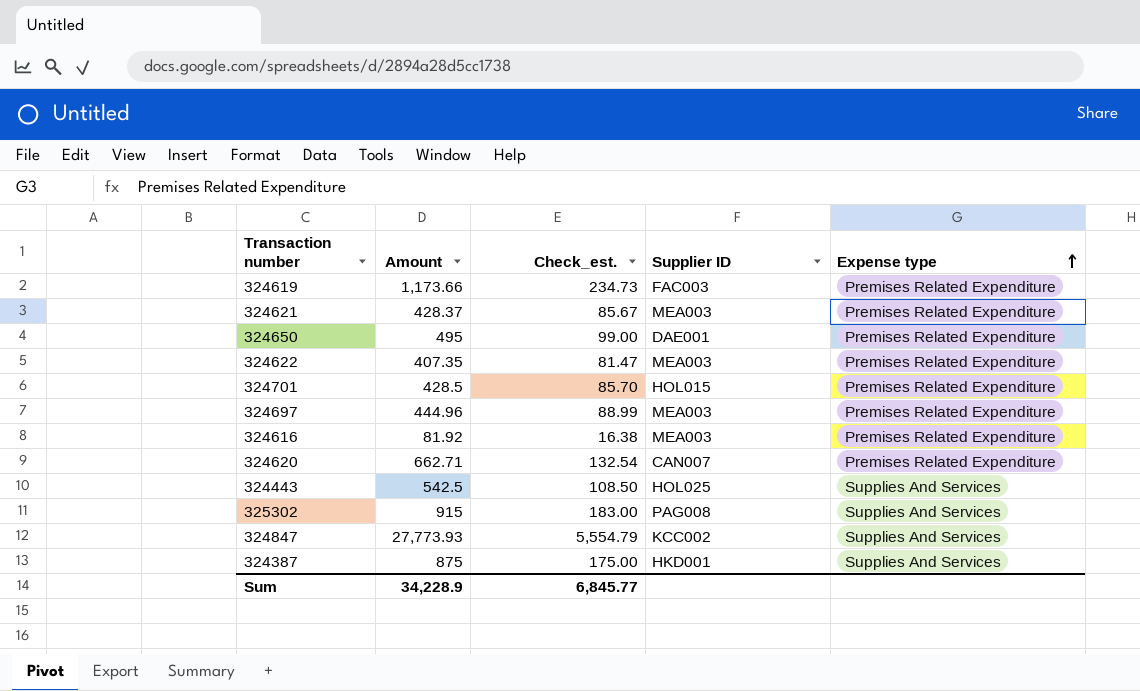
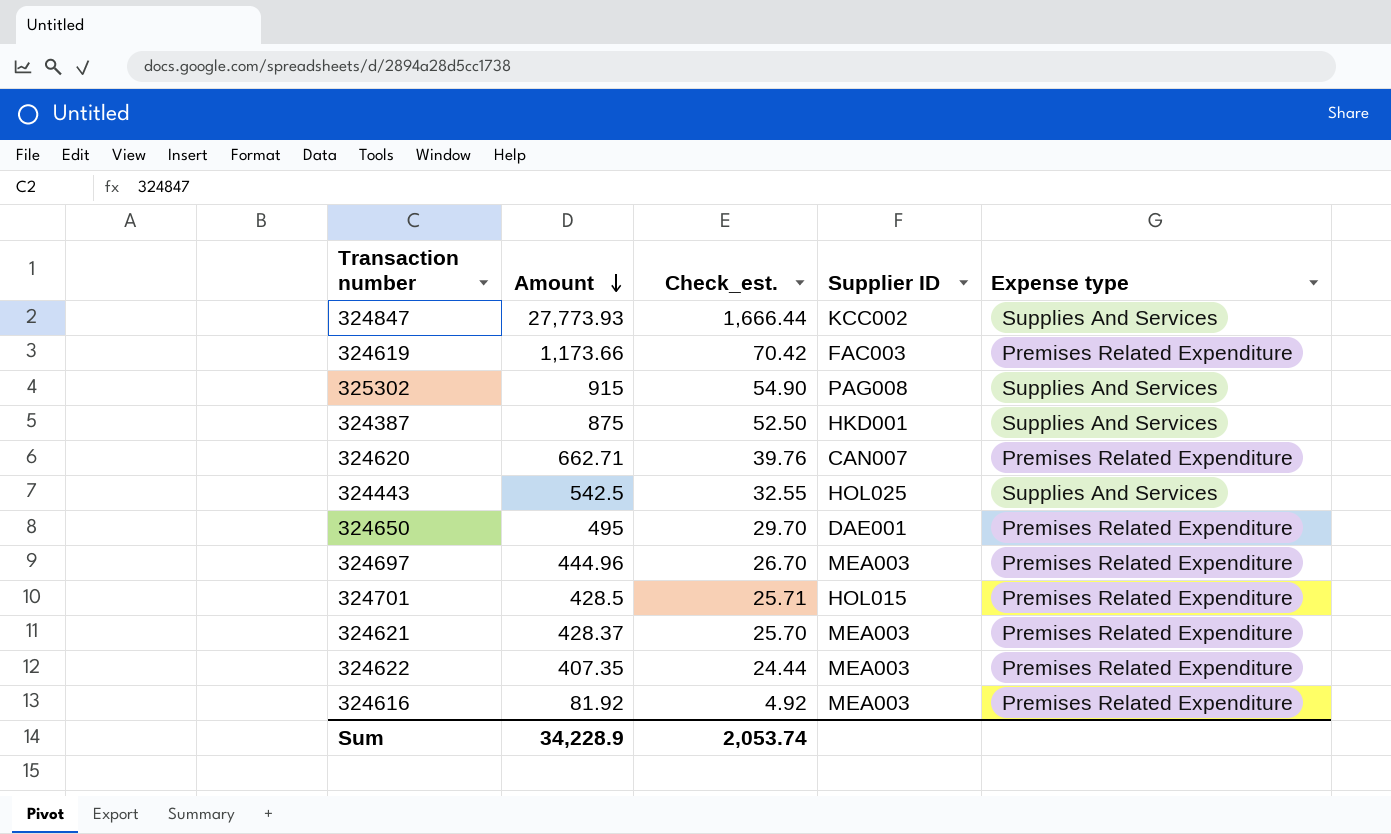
row order: Expense type ascending -> Amount descending
column Check_est. | formula: [Amount] * 0.2 -> [Amount] * 0.06
Sum | Check_est.: 6,845.77 -> 2,053.74

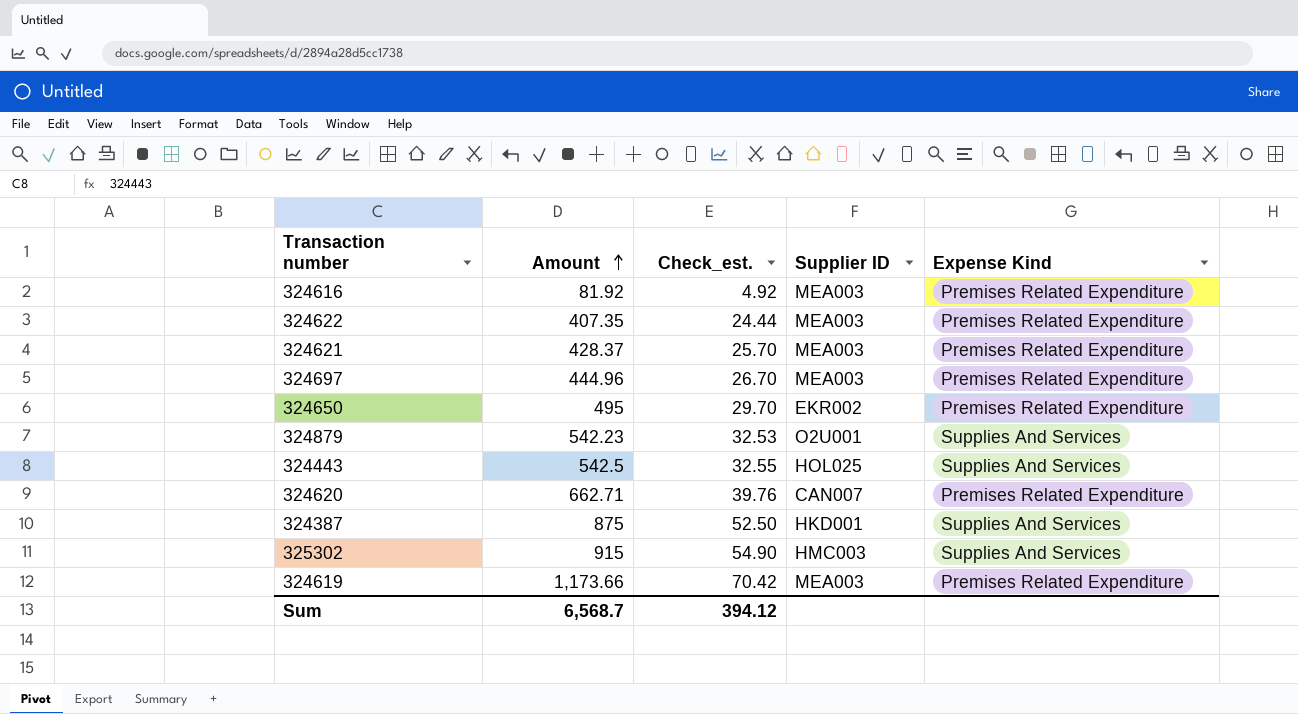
row order: Amount descending -> Amount ascending
column name: Expense type -> Expense Kind
row 324847: 27,773.93 | 1,666.44 | KCC002 | Supplies And Services -> none
row 324701: 428.5 | 25.71 | HOL015 | Premises Related Expenditure -> none
324650 | Supplier ID: DAE001 -> EKR002
row 324879: none -> 542.23 | 32.53 | O2U001 | Supplies And Services
325302 | Supplier ID: PAG008 -> HMC003
324619 | Supplier ID: FAC003 -> MEA003
Sum | Amount: 34,228.9 -> 6,568.7
Sum | Check_est.: 2,053.74 -> 394.12

